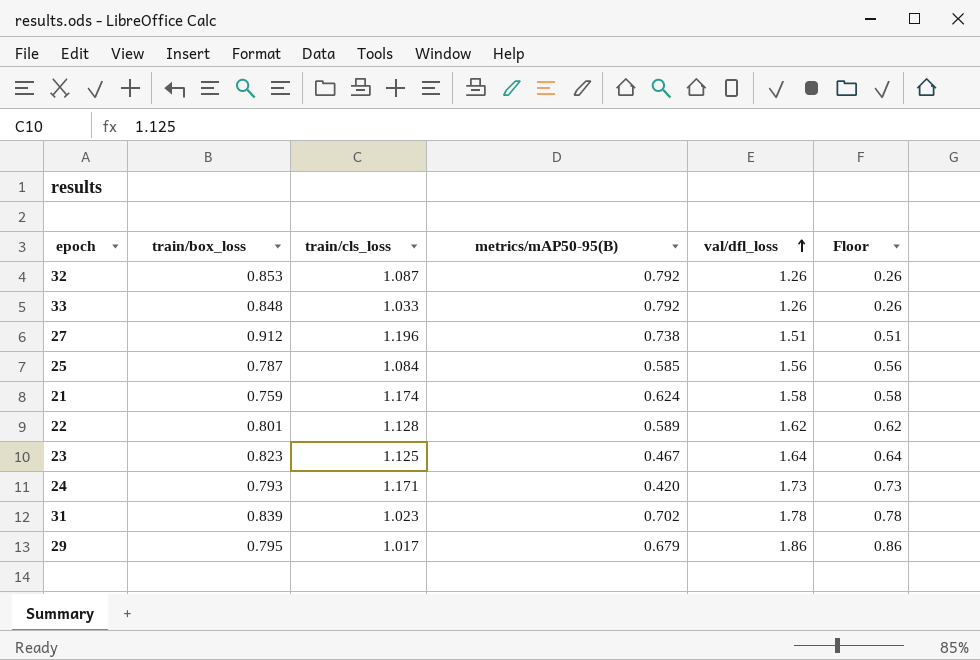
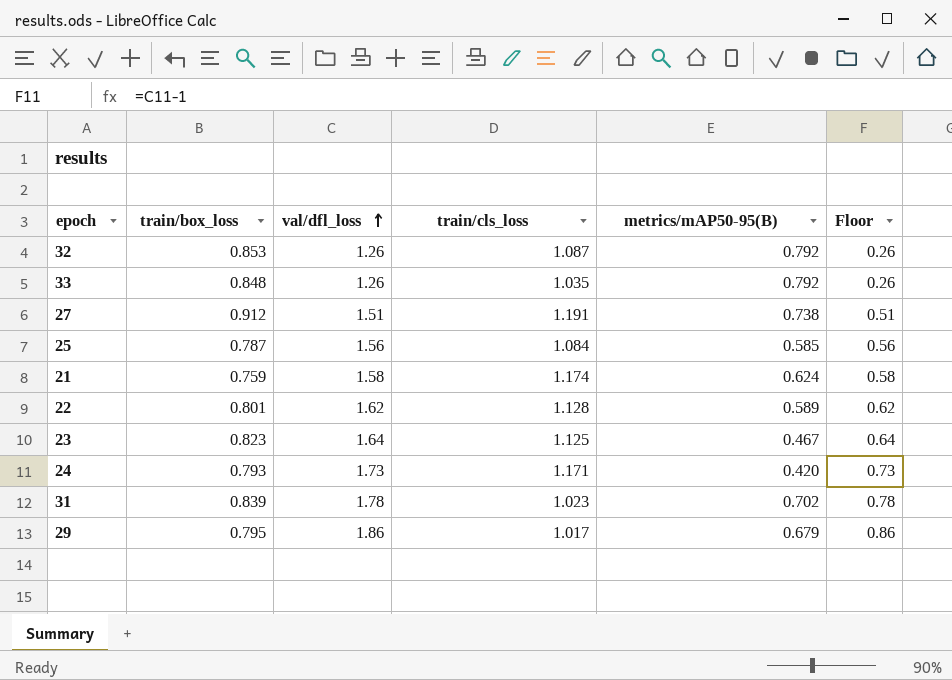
column val/dfl_loss | position: 5 -> 3
33 | train/cls_loss: 1.033 -> 1.035
27 | train/cls_loss: 1.196 -> 1.191

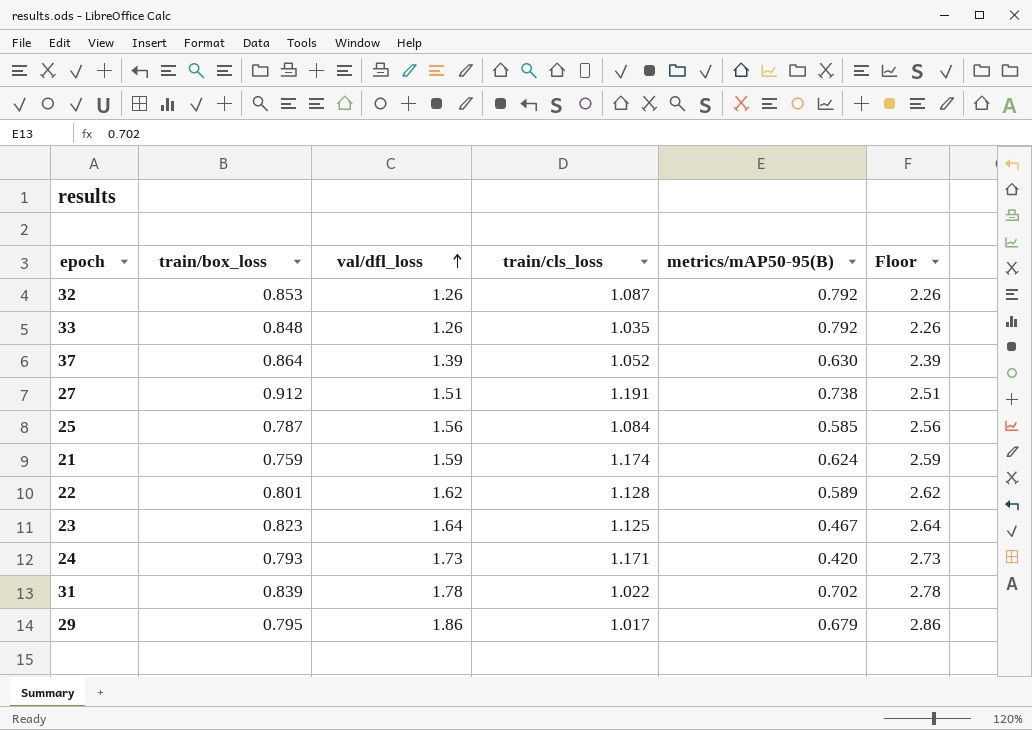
column Floor | formula: [val/dfl_loss] - 1 -> [val/dfl_loss] + 1
row 37: none -> 0.864 | 1.39 | 1.052 | 0.630 | 2.39
21 | val/dfl_loss: 1.58 -> 1.59
31 | train/cls_loss: 1.023 -> 1.022

